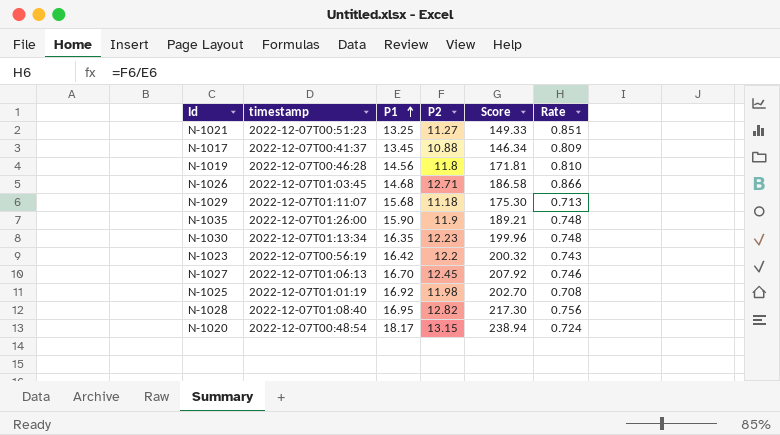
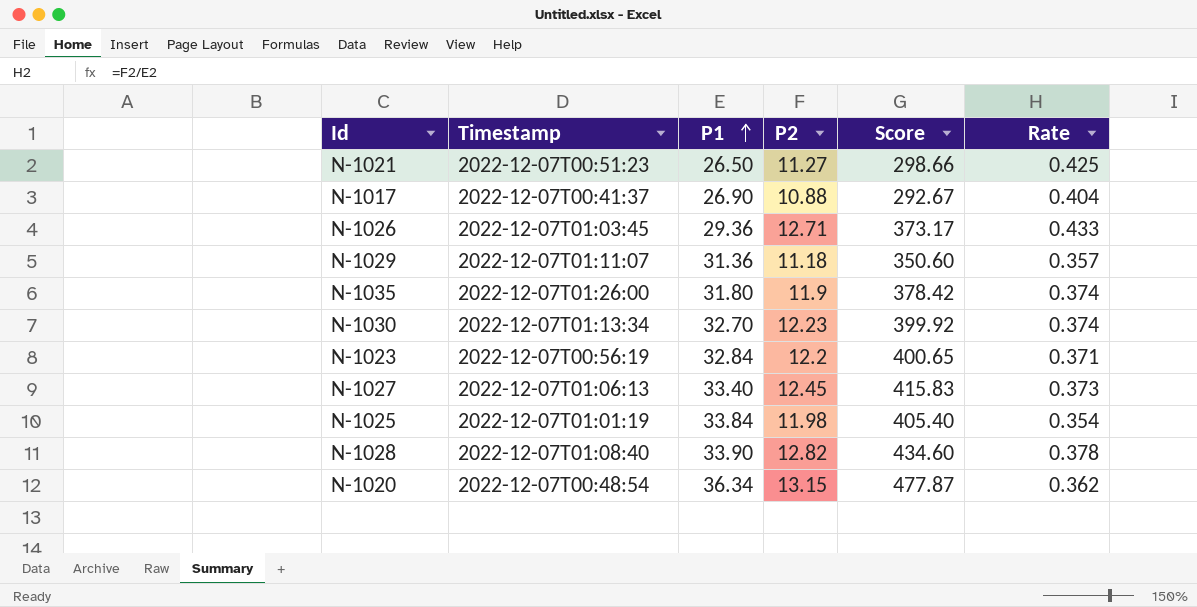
column name: timestamp -> Timestamp
row N-1019: 2022-12-07T00:46:28 | 14.56 | 11.8 | 171.81 | 0.810 -> none
N-1021 | P1: 13.25 -> 26.50
N-1021 | Score: 149.33 -> 298.66
N-1021 | Rate: 0.851 -> 0.425
N-1017 | P1: 13.45 -> 26.90
N-1017 | Score: 146.34 -> 292.67
N-1017 | Rate: 0.809 -> 0.404
N-1026 | P1: 14.68 -> 29.36
N-1026 | Score: 186.58 -> 373.17
N-1026 | Rate: 0.866 -> 0.433
N-1029 | P1: 15.68 -> 31.36
N-1029 | Score: 175.30 -> 350.60
N-1029 | Rate: 0.713 -> 0.357
N-1035 | P1: 15.90 -> 31.80
N-1035 | Score: 189.21 -> 378.42
N-1035 | Rate: 0.748 -> 0.374
N-1030 | P1: 16.35 -> 32.70
N-1030 | Score: 199.96 -> 399.92
N-1030 | Rate: 0.748 -> 0.374
N-1023 | P1: 16.42 -> 32.84
N-1023 | Score: 200.32 -> 400.65
N-1023 | Rate: 0.743 -> 0.371
N-1027 | P1: 16.70 -> 33.40
N-1027 | Score: 207.92 -> 415.83
N-1027 | Rate: 0.746 -> 0.373
N-1025 | P1: 16.92 -> 33.84
N-1025 | Score: 202.70 -> 405.40
N-1025 | Rate: 0.708 -> 0.354
N-1028 | P1: 16.95 -> 33.90
N-1028 | Score: 217.30 -> 434.60
N-1028 | Rate: 0.756 -> 0.378
N-1020 | P1: 18.17 -> 36.34
N-1020 | Score: 238.94 -> 477.87
N-1020 | Rate: 0.724 -> 0.362

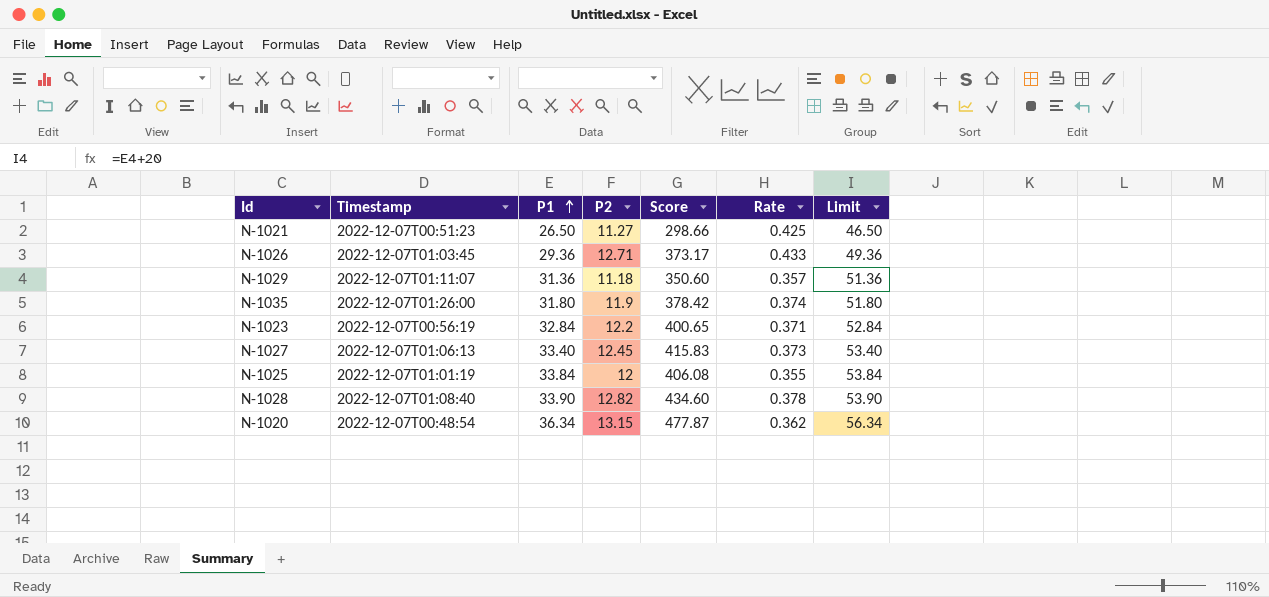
column Limit | formula: none -> [P1] + 20
row N-1017: 2022-12-07T00:41:37 | 26.90 | 10.88 | 292.67 | 0.404 -> none
row N-1030: 2022-12-07T01:13:34 | 32.70 | 12.23 | 399.92 | 0.374 -> none
N-1025 | P2: 11.98 -> 12
N-1025 | Score: 405.40 -> 406.08
N-1025 | Rate: 0.354 -> 0.355

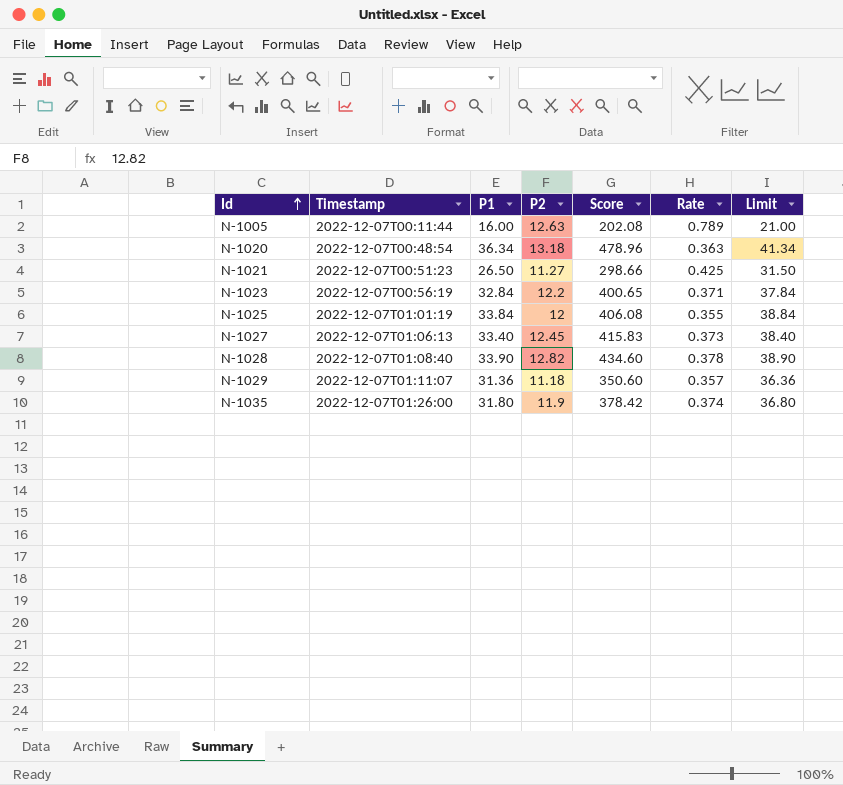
row order: P1 ascending -> Id ascending
column Limit | formula: [P1] + 20 -> [P1] + 5
row N-1026: 2022-12-07T01:03:45 | 29.36 | 12.71 | 373.17 | 0.433 | 49.36 -> none
row N-1005: none -> 2022-12-07T00:11:44 | 16.00 | 12.63 | 202.08 | 0.789 | 21.00
N-1020 | P2: 13.15 -> 13.18
N-1020 | Score: 477.87 -> 478.96
N-1020 | Rate: 0.362 -> 0.363

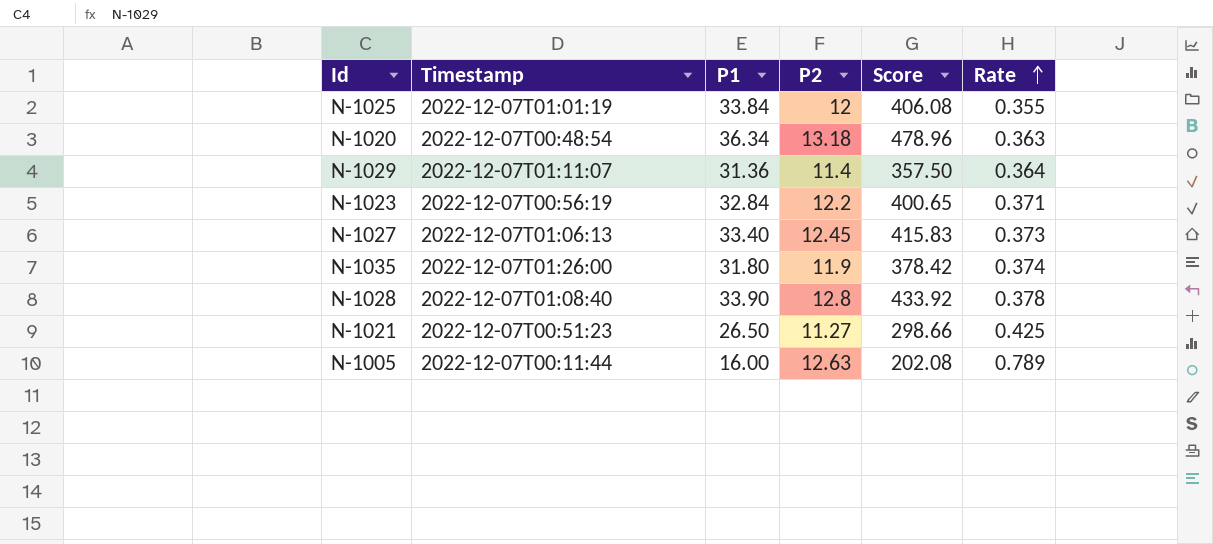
row order: Id ascending -> Rate ascending
column Limit | formula: [P1] + 5 -> none
N-1029 | P2: 11.18 -> 11.4
N-1029 | Score: 350.60 -> 357.50
N-1029 | Rate: 0.357 -> 0.364
N-1028 | P2: 12.82 -> 12.8
N-1028 | Score: 434.60 -> 433.92

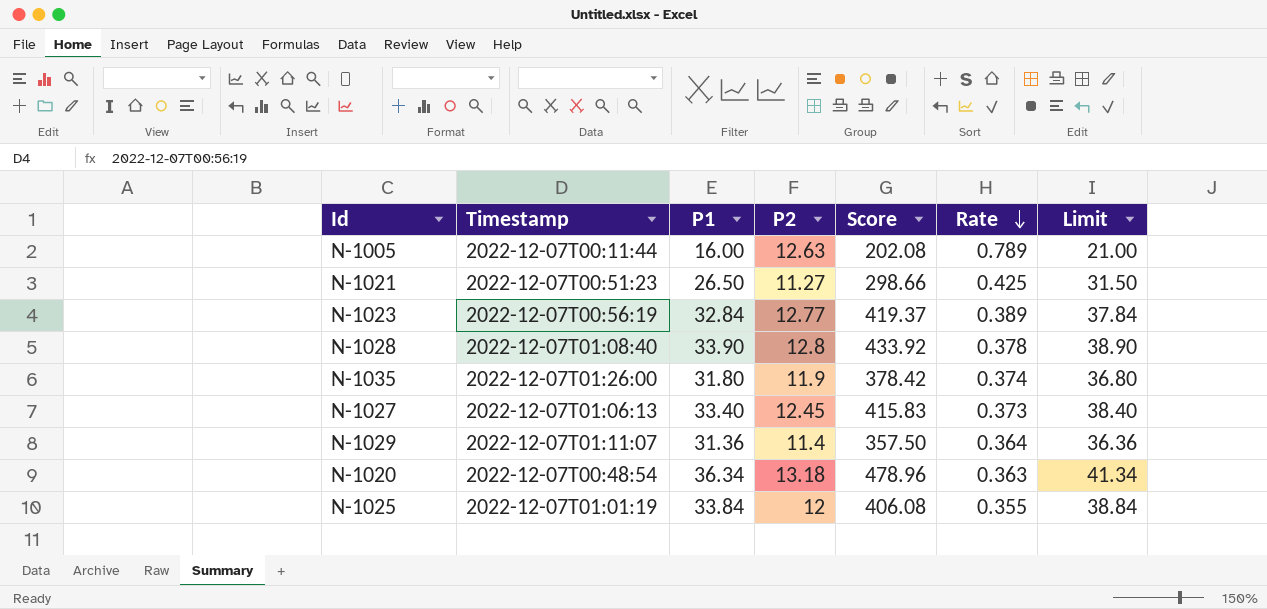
row order: Rate ascending -> Rate descending
column Limit | formula: none -> [P1] + 5
N-1023 | P2: 12.2 -> 12.77
N-1023 | Score: 400.65 -> 419.37
N-1023 | Rate: 0.371 -> 0.389

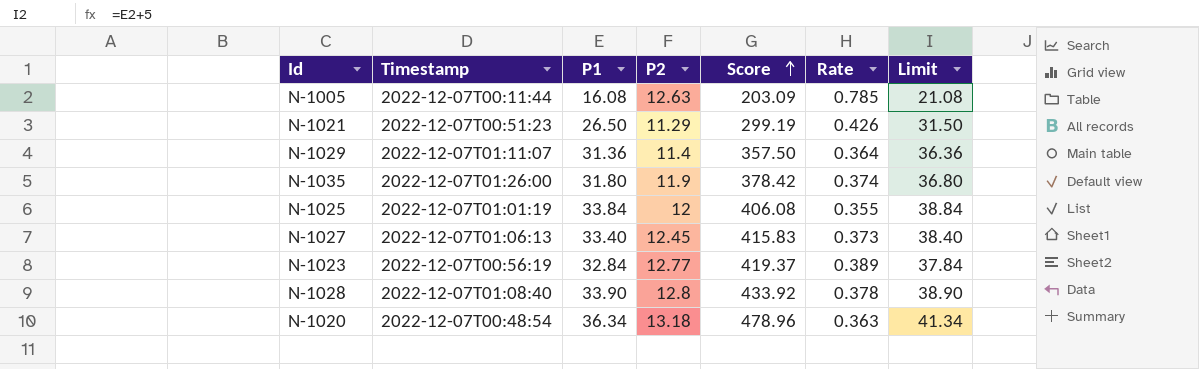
row order: Rate descending -> Score ascending
N-1005 | P1: 16.00 -> 16.08
N-1005 | Score: 202.08 -> 203.09
N-1005 | Rate: 0.789 -> 0.785
N-1005 | Limit: 21.00 -> 21.08
N-1021 | P2: 11.27 -> 11.29
N-1021 | Score: 298.66 -> 299.19
N-1021 | Rate: 0.425 -> 0.426

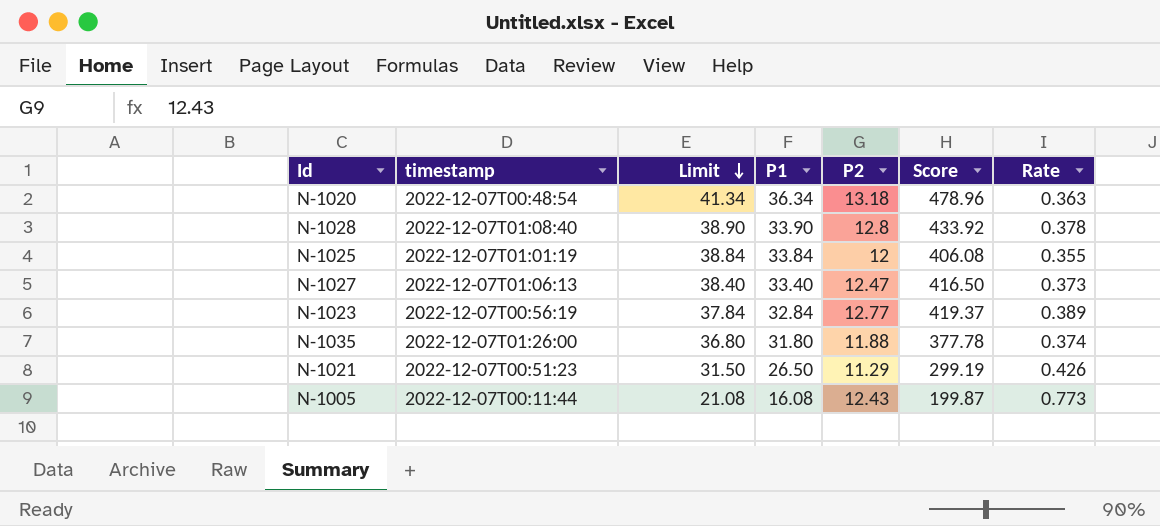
row order: Score ascending -> Limit descending
column name: Timestamp -> timestamp
column Limit | position: 7 -> 3
row N-1029: 2022-12-07T01:11:07 | 31.36 | 11.4 | 357.50 | 0.364 | 36.36 -> none
N-1027 | P2: 12.45 -> 12.47
N-1027 | Score: 415.83 -> 416.50
N-1035 | P2: 11.9 -> 11.88
N-1035 | Score: 378.42 -> 377.78
N-1005 | P2: 12.63 -> 12.43
N-1005 | Score: 203.09 -> 199.87
N-1005 | Rate: 0.785 -> 0.773

